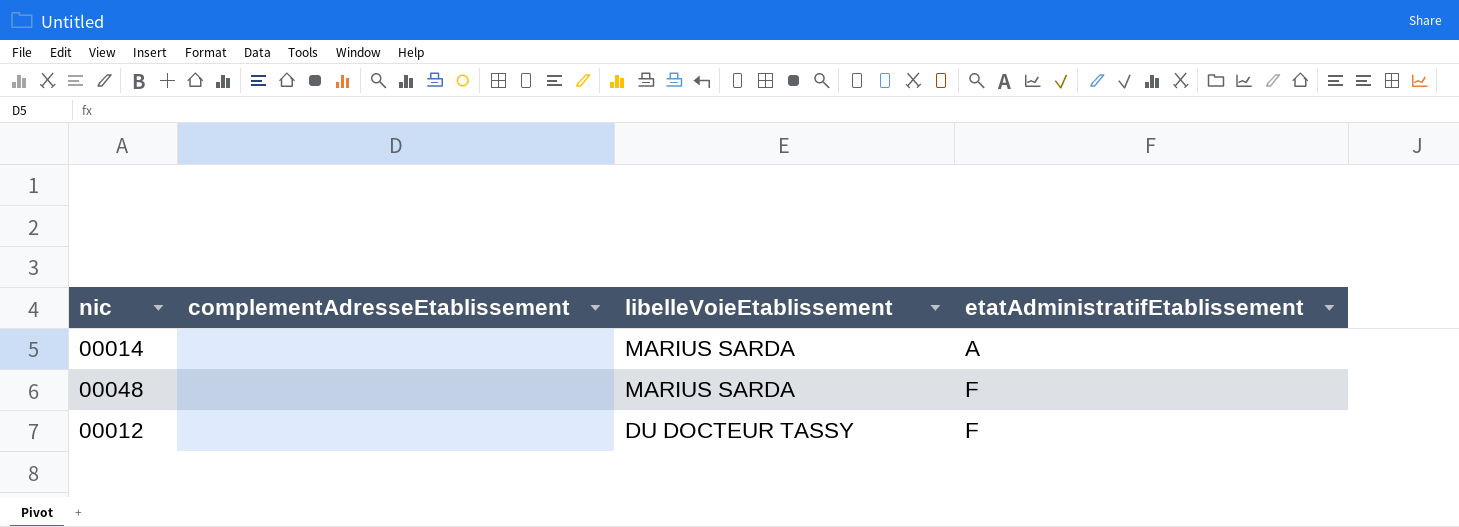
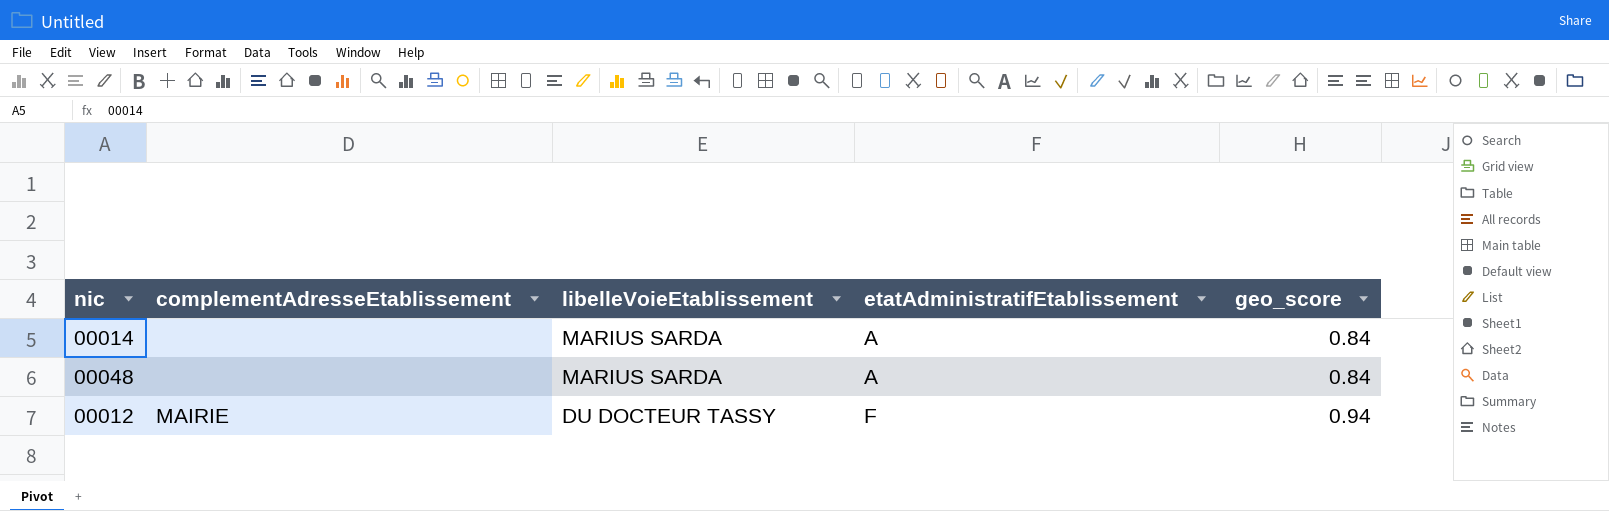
column geo_score | position: none -> 5
00048 | etatAdministratifEtablissement: F -> A
00012 | complementAdresseEtablissement: none -> MAIRIE

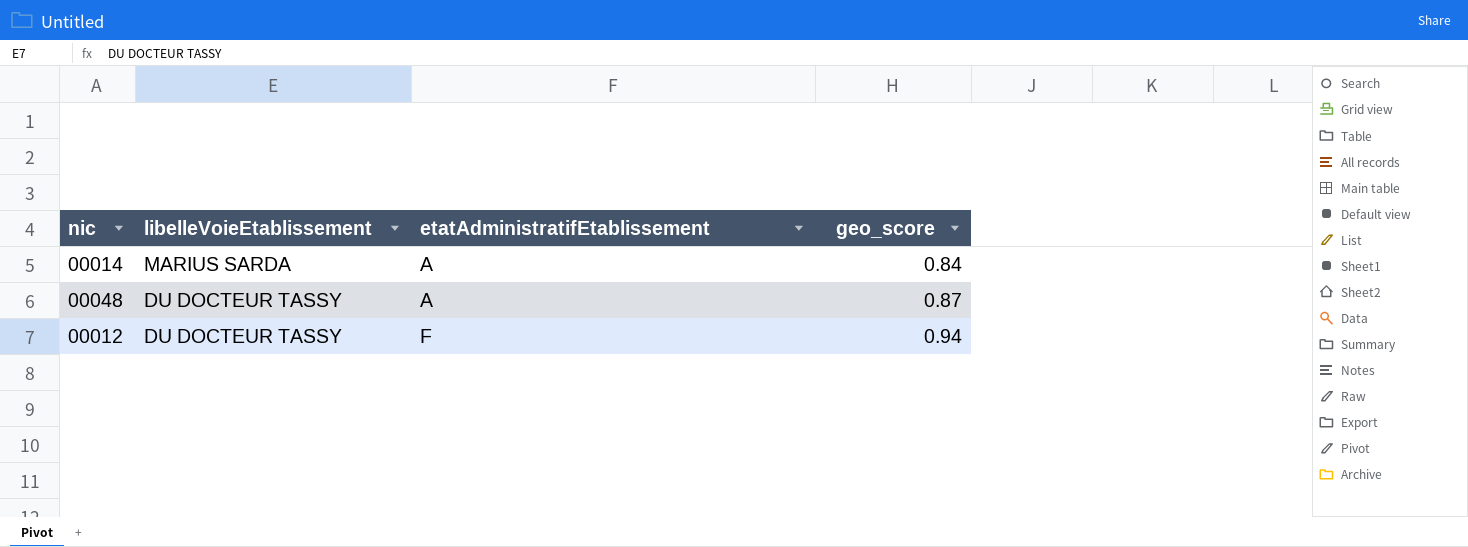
column complementAdresseEtablissement | position: 2 -> none
00048 | libelleVoieEtablissement: MARIUS SARDA -> DU DOCTEUR TASSY
00048 | geo_score: 0.84 -> 0.87

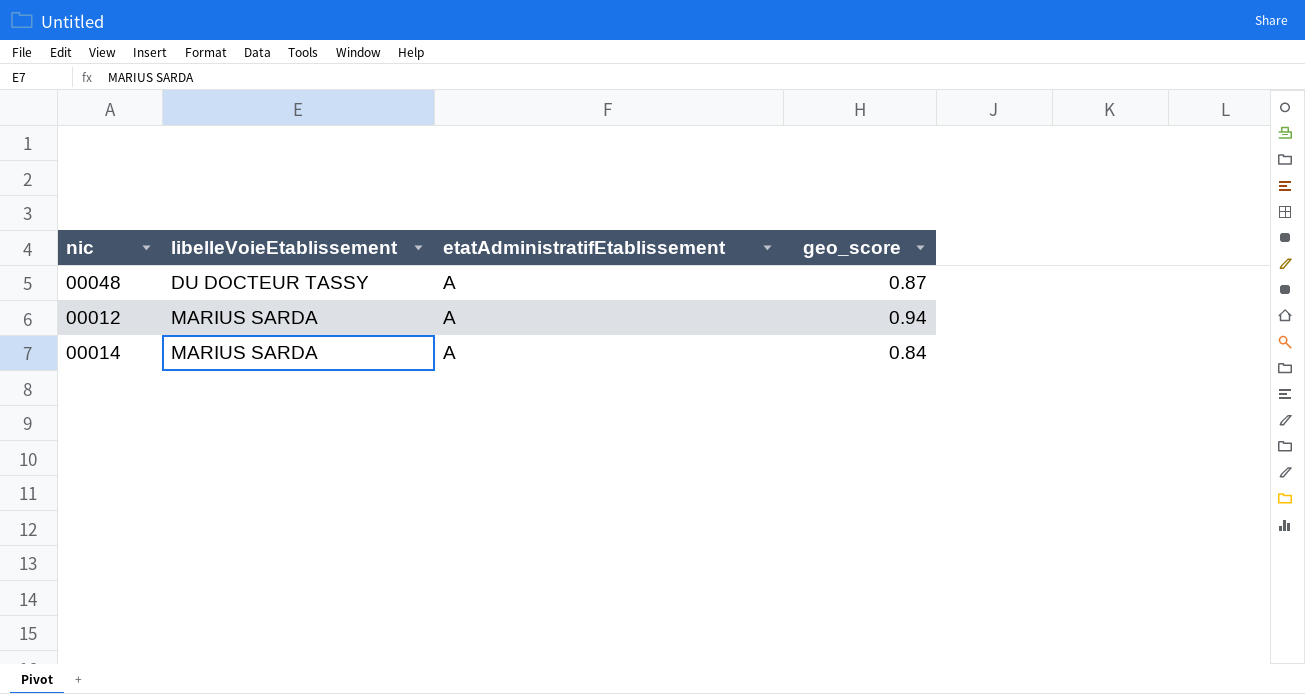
row order: libelleVoieEtablissement descending -> libelleVoieEtablissement ascending
00012 | libelleVoieEtablissement: DU DOCTEUR TASSY -> MARIUS SARDA
00012 | etatAdministratifEtablissement: F -> A

